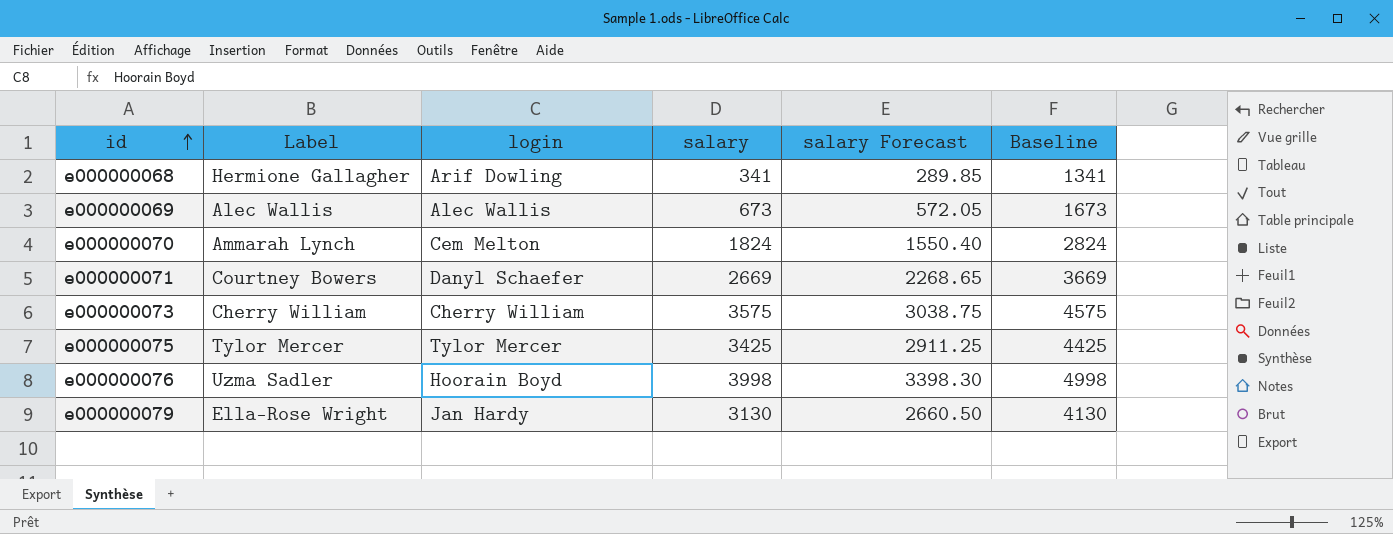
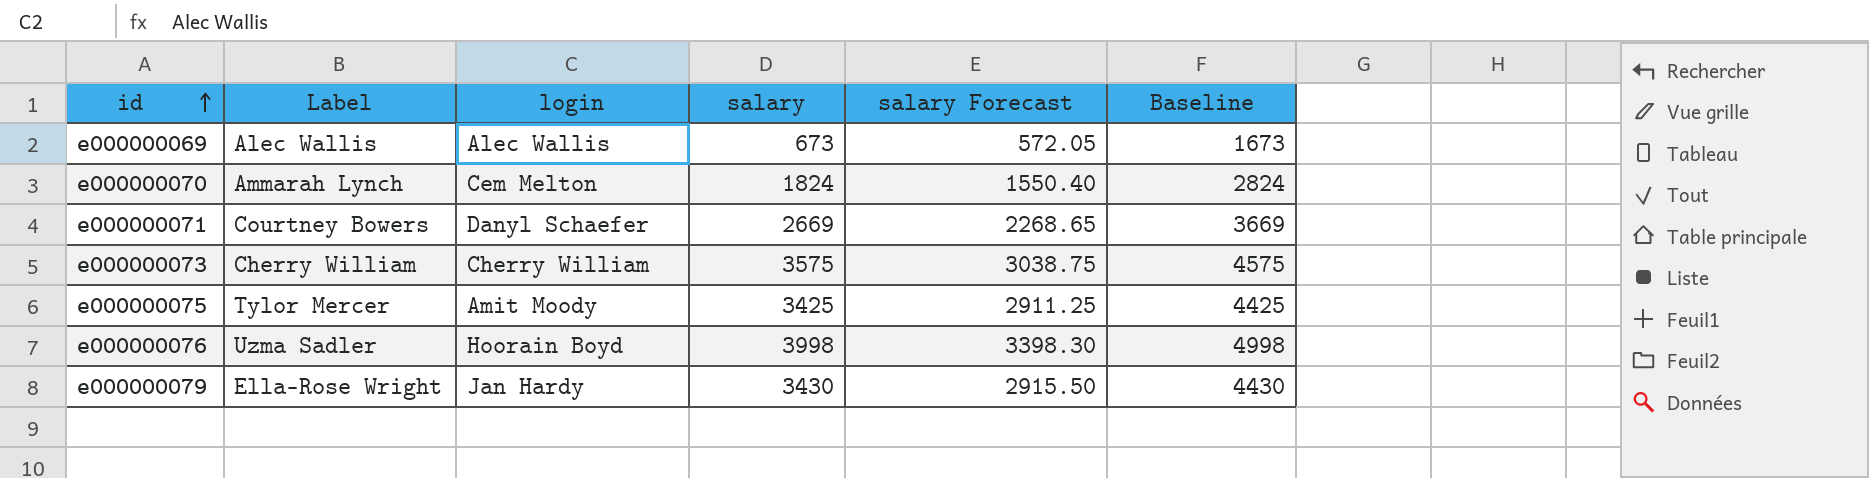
row e000000068: Hermione Gallagher | Arif Dowling | 341 | 289.85 | 1341 -> none
e000000075 | login: Tylor Mercer -> Amit Moody
e000000079 | salary: 3130 -> 3430
e000000079 | salary Forecast: 2660.50 -> 2915.50
e000000079 | Baseline: 4130 -> 4430

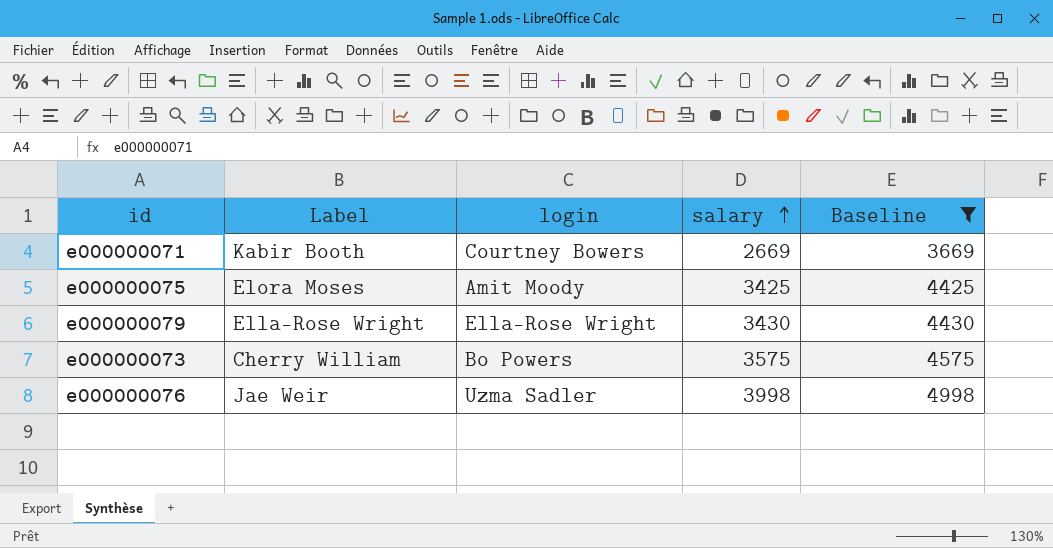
filter: none -> Baseline >= 3669
row order: id ascending -> salary ascending
column salary Forecast | formula: [salary] * 0.85 -> none
e000000071 | Label: Courtney Bowers -> Kabir Booth
e000000071 | login: Danyl Schaefer -> Courtney Bowers
e000000075 | Label: Tylor Mercer -> Elora Moses
e000000079 | login: Jan Hardy -> Ella-Rose Wright
e000000073 | login: Cherry William -> Bo Powers
e000000076 | Label: Uzma Sadler -> Jae Weir
e000000076 | login: Hoorain Boyd -> Uzma Sadler

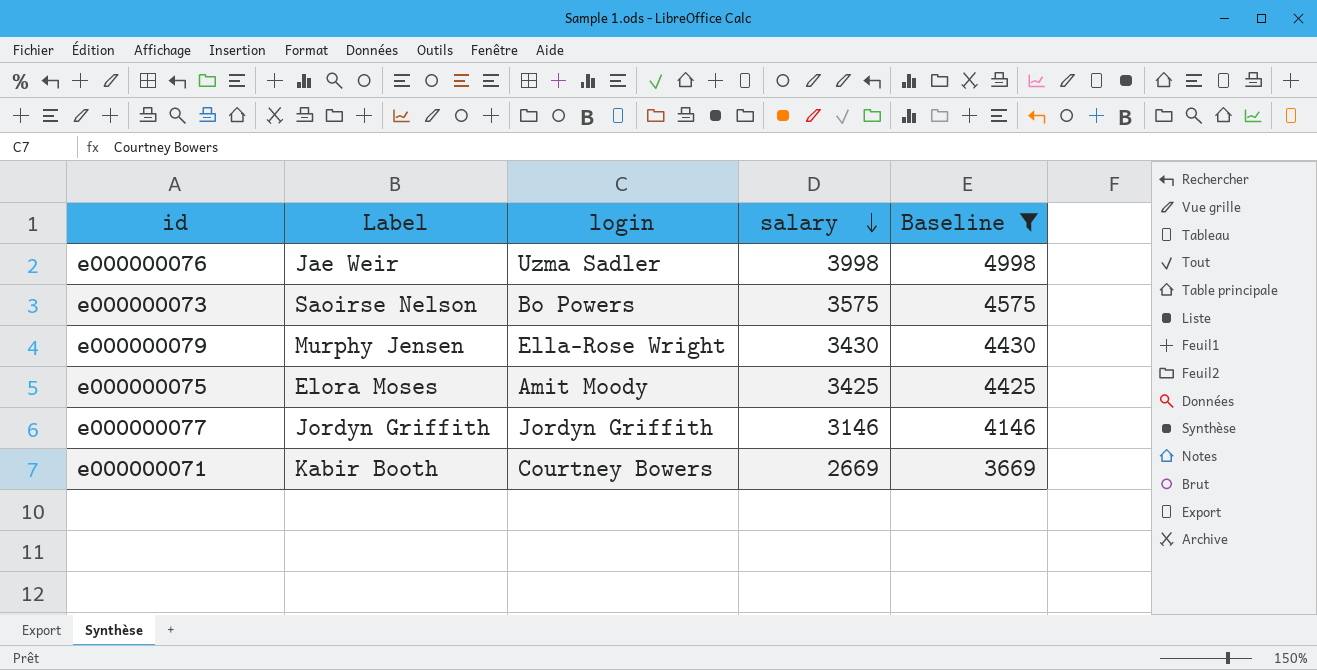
row order: salary ascending -> salary descending
e000000073 | Label: Cherry William -> Saoirse Nelson
e000000079 | Label: Ella-Rose Wright -> Murphy Jensen
row e000000077: none -> Jordyn Griffith | Jordyn Griffith | 3146 | 4146

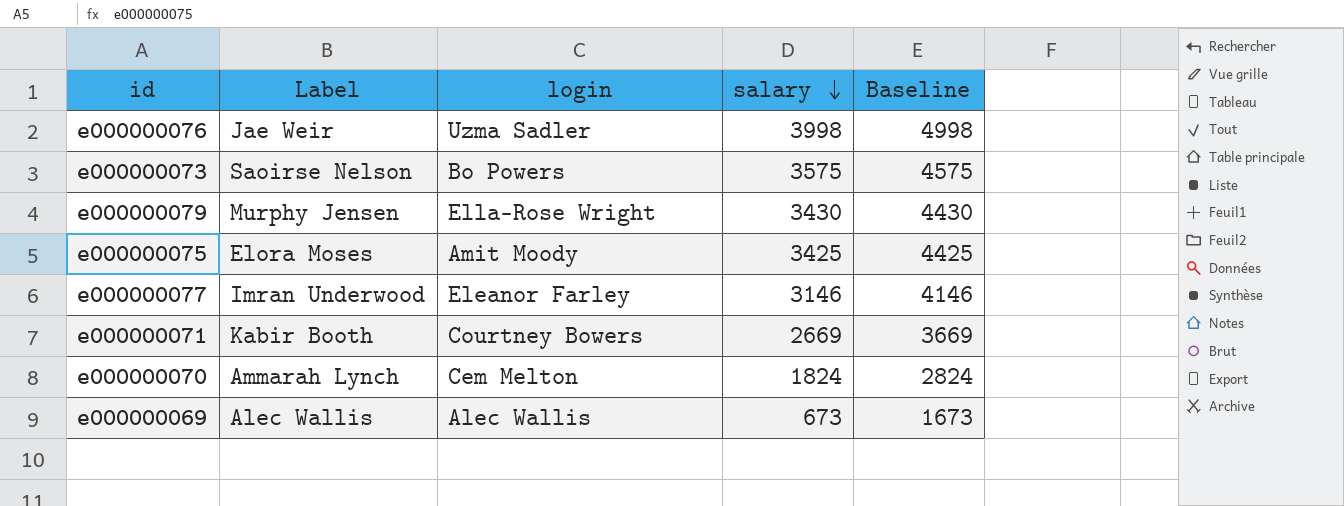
filter: Baseline >= 3669 -> none
e000000077 | Label: Jordyn Griffith -> Imran Underwood
e000000077 | login: Jordyn Griffith -> Eleanor Farley

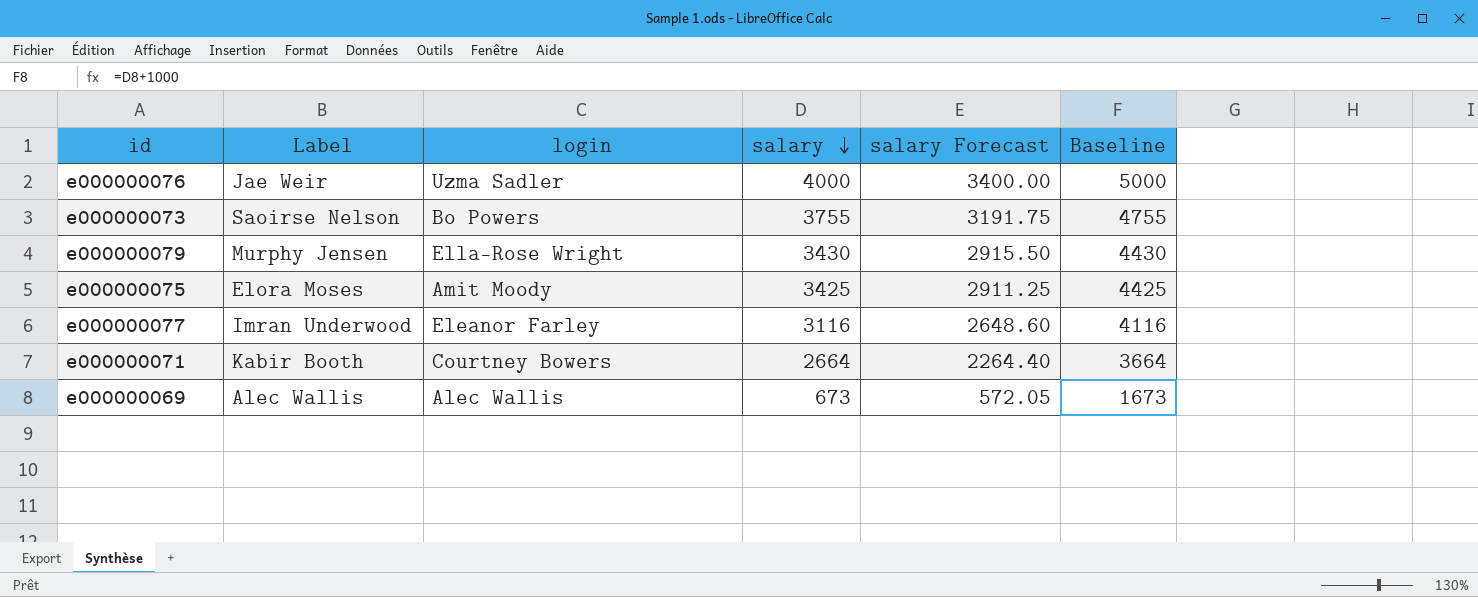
column salary Forecast | formula: none -> [salary] * 0.85
row e000000070: Ammarah Lynch | Cem Melton | 1824 | 2824 -> none
e000000076 | salary: 3998 -> 4000
e000000076 | Baseline: 4998 -> 5000
e000000073 | salary: 3575 -> 3755
e000000073 | Baseline: 4575 -> 4755
e000000077 | salary: 3146 -> 3116
e000000077 | Baseline: 4146 -> 4116
e000000071 | salary: 2669 -> 2664
e000000071 | Baseline: 3669 -> 3664

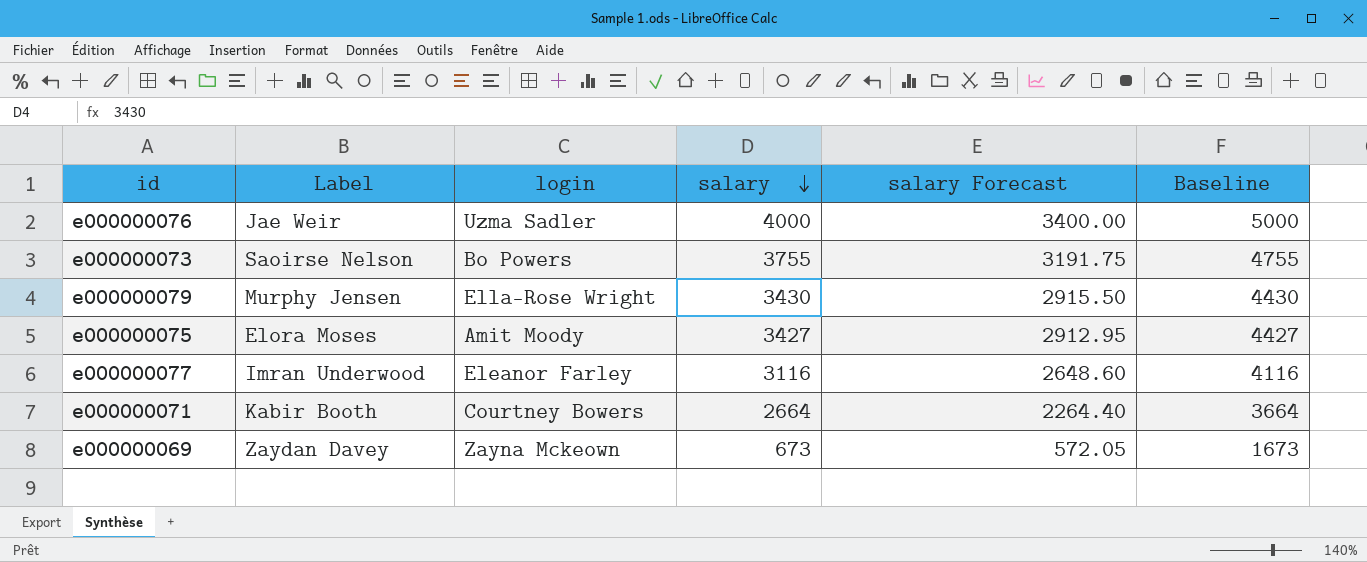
e000000075 | salary: 3425 -> 3427
e000000075 | salary Forecast: 2911.25 -> 2912.95
e000000075 | Baseline: 4425 -> 4427
e000000069 | Label: Alec Wallis -> Zaydan Davey
e000000069 | login: Alec Wallis -> Zayna Mckeown

